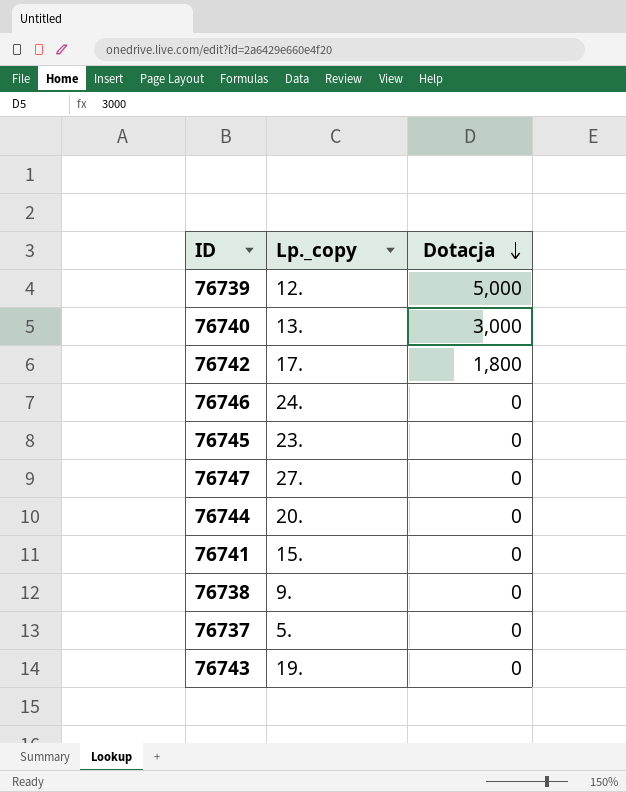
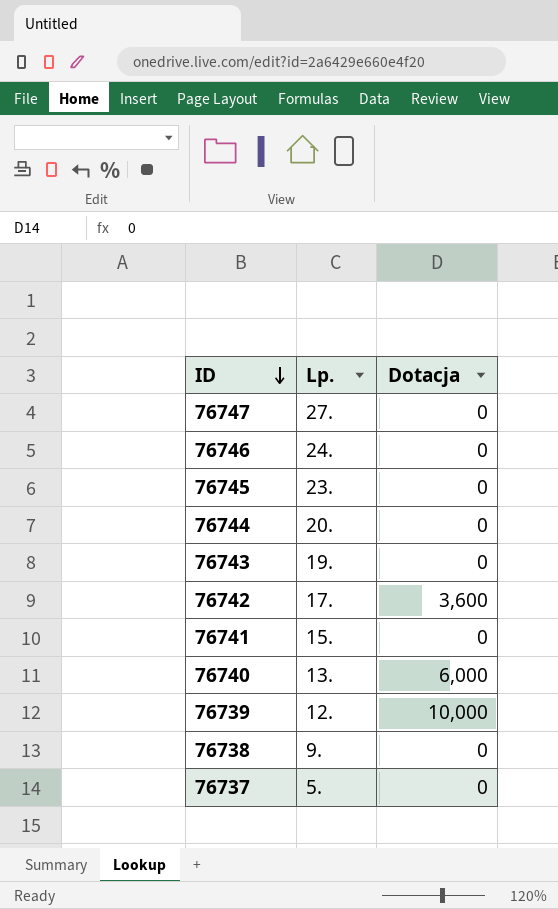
row order: Dotacja descending -> ID descending
column name: Lp._copy -> Lp.
76742 | Dotacja: 1,800 -> 3,600
76740 | Dotacja: 3,000 -> 6,000
76739 | Dotacja: 5,000 -> 10,000

